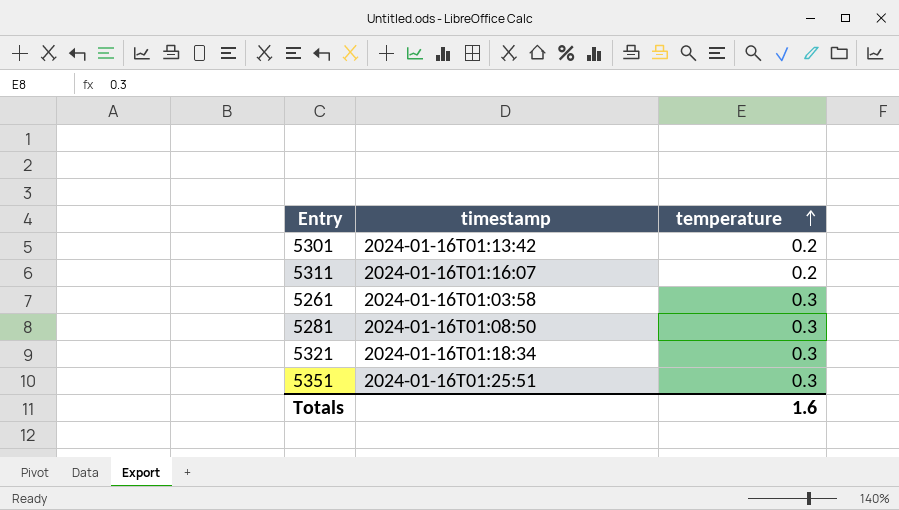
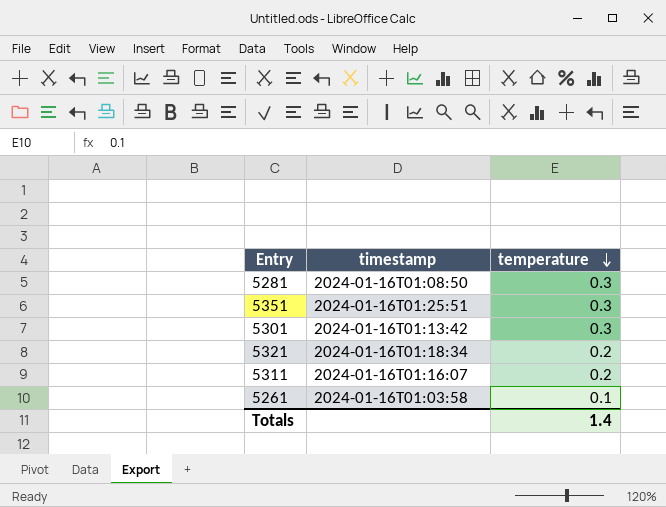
row order: temperature ascending -> temperature descending
5301 | temperature: 0.2 -> 0.3
5321 | temperature: 0.3 -> 0.2
5261 | temperature: 0.3 -> 0.1
Totals | temperature: 1.6 -> 1.4

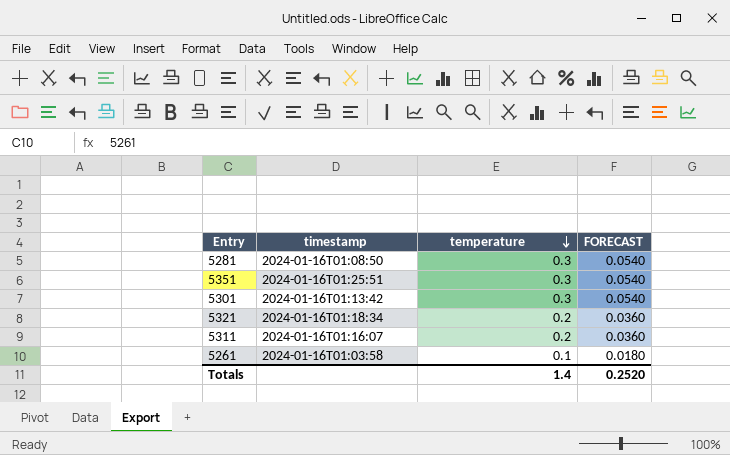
column FORECAST | formula: none -> [temperature] * 0.18

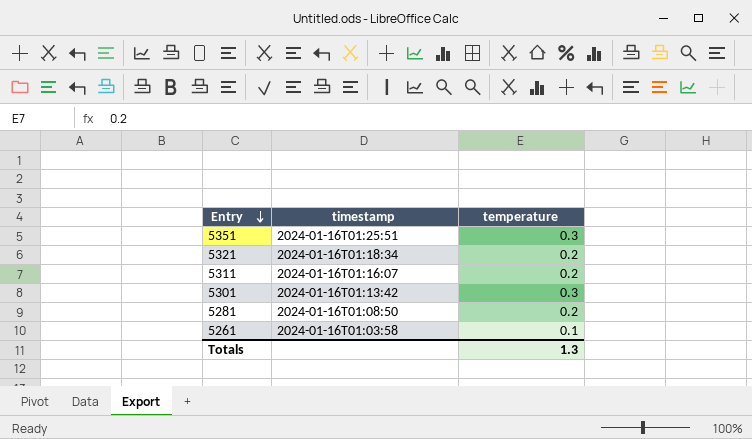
row order: temperature descending -> Entry descending
column FORECAST | formula: [temperature] * 0.18 -> none
5281 | temperature: 0.3 -> 0.2
Totals | temperature: 1.4 -> 1.3

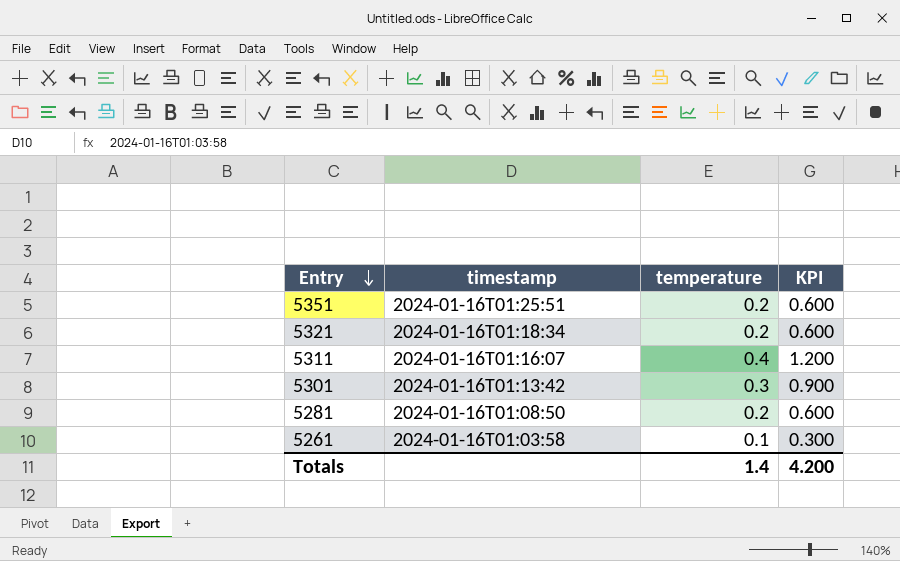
column KPI | formula: none -> [temperature] * 3
5351 | temperature: 0.3 -> 0.2
5311 | temperature: 0.2 -> 0.4
Totals | temperature: 1.3 -> 1.4

